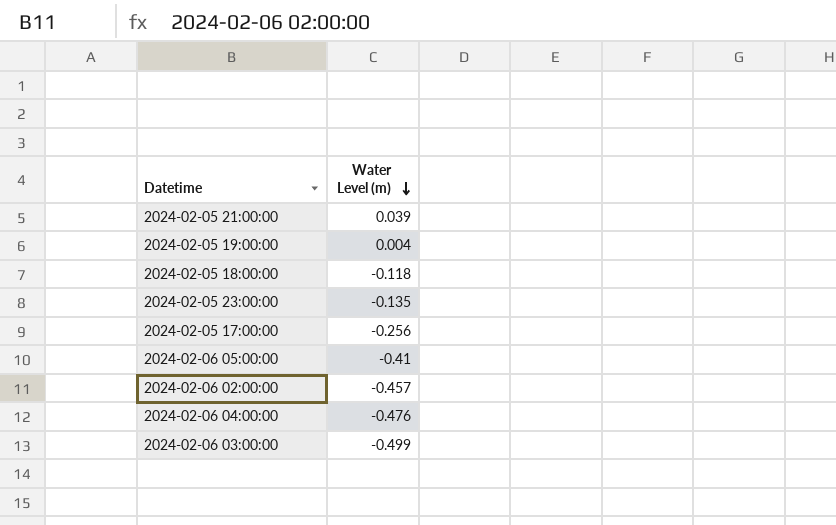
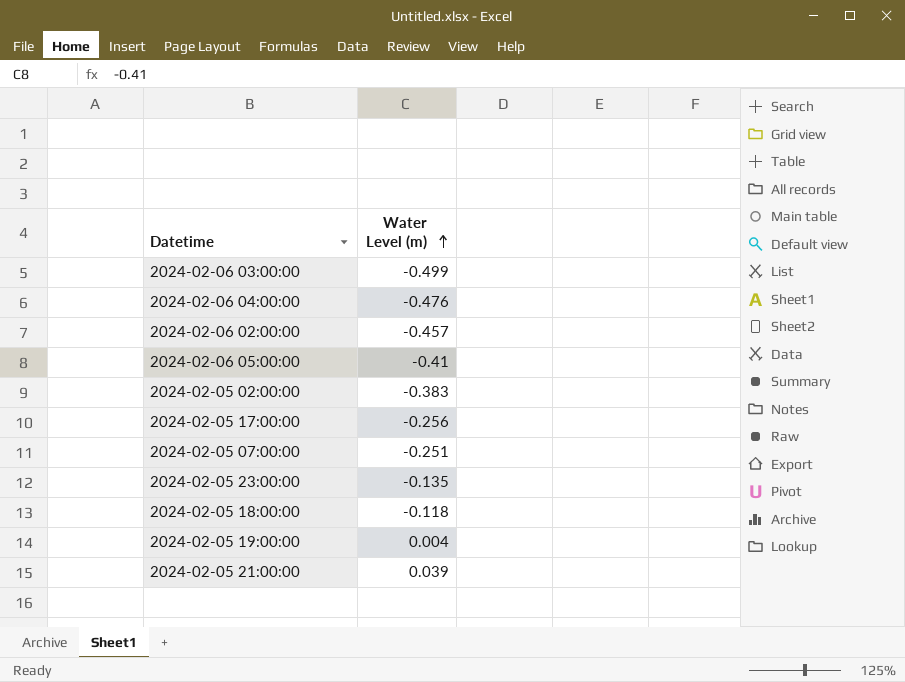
row order: Water Level (m) descending -> Water Level (m) ascending
row 2024-02-05 02:00:00: none -> -0.383
row 2024-02-05 07:00:00: none -> -0.251

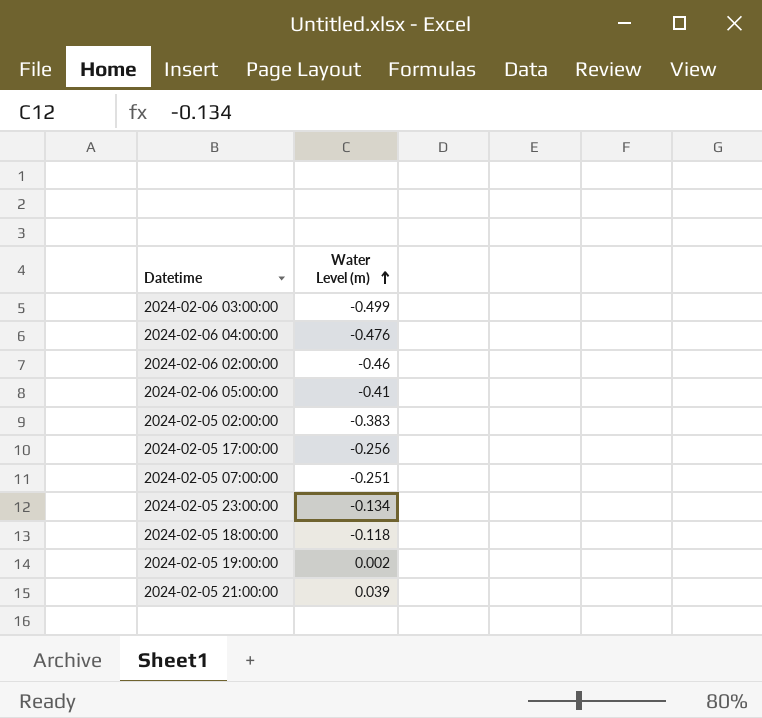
2024-02-06 02:00:00 | Water Level (m): -0.457 -> -0.46
2024-02-05 23:00:00 | Water Level (m): -0.135 -> -0.134
2024-02-05 19:00:00 | Water Level (m): 0.004 -> 0.002

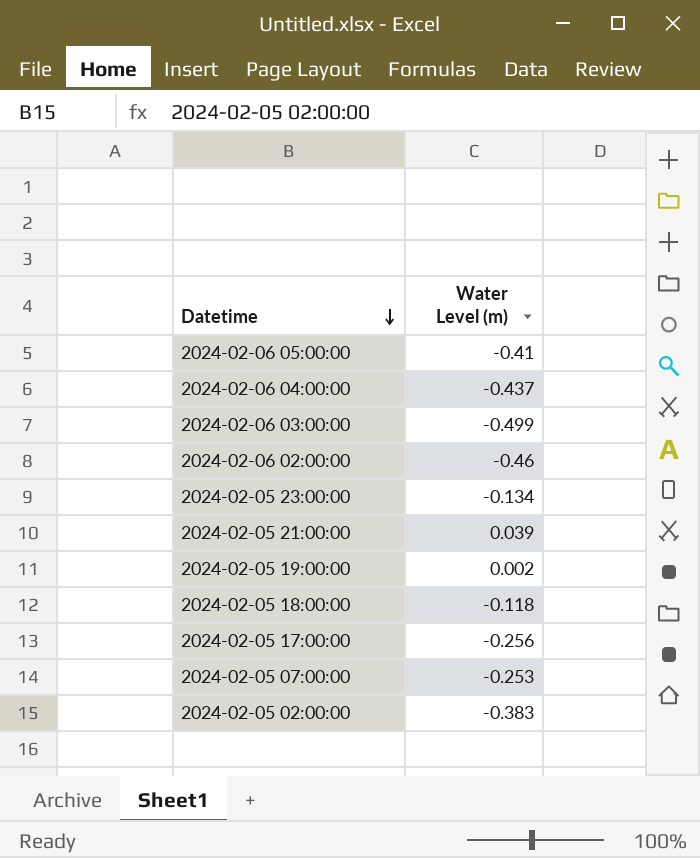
row order: Water Level (m) ascending -> Datetime descending
2024-02-06 04:00:00 | Water Level (m): -0.476 -> -0.437
2024-02-05 07:00:00 | Water Level (m): -0.251 -> -0.253

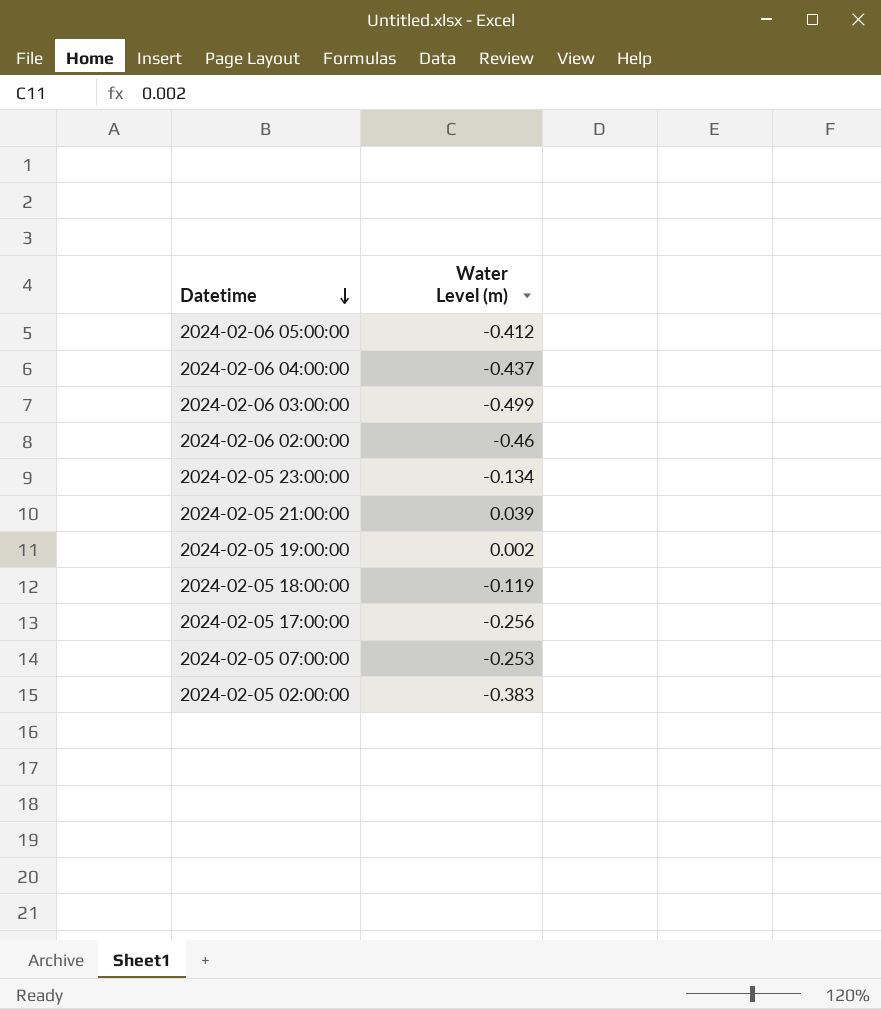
2024-02-06 05:00:00 | Water Level (m): -0.41 -> -0.412
2024-02-05 18:00:00 | Water Level (m): -0.118 -> -0.119

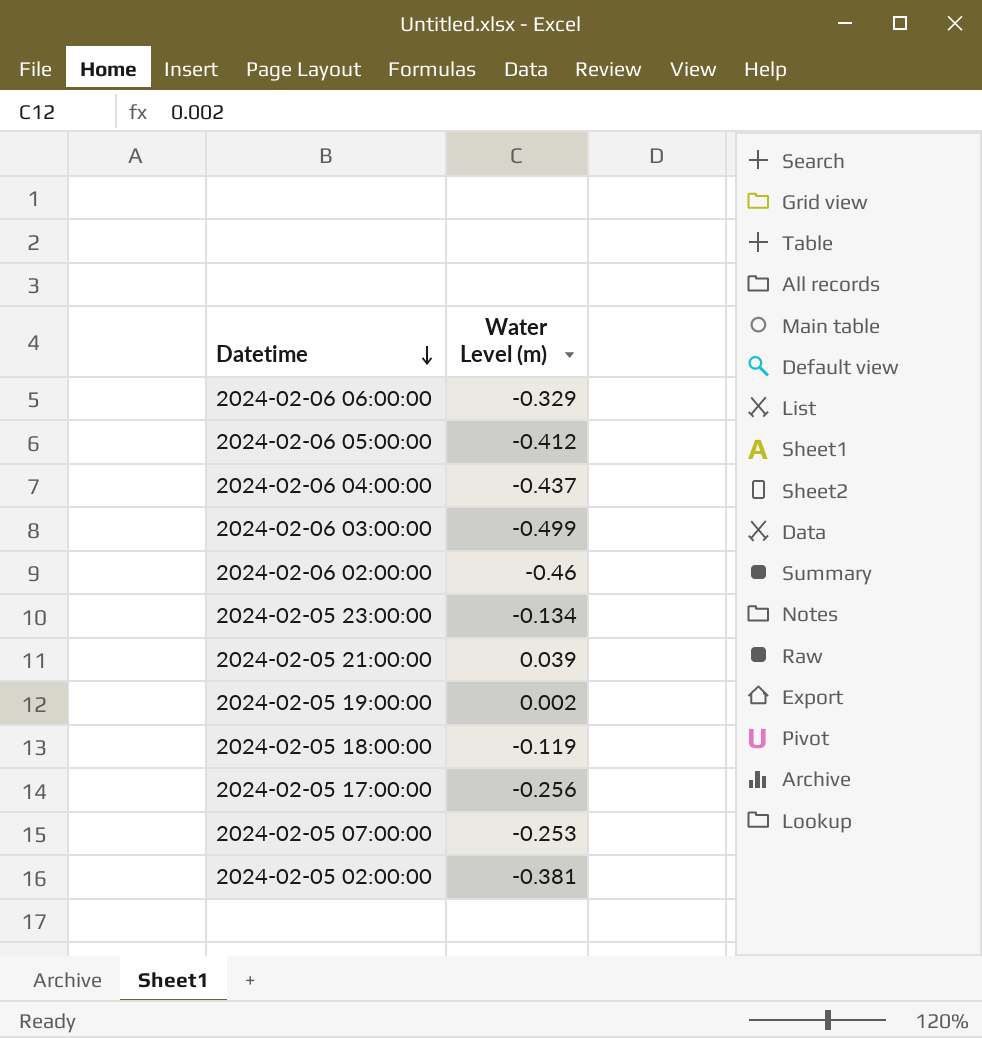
row 2024-02-06 06:00:00: none -> -0.329
2024-02-05 02:00:00 | Water Level (m): -0.383 -> -0.381

